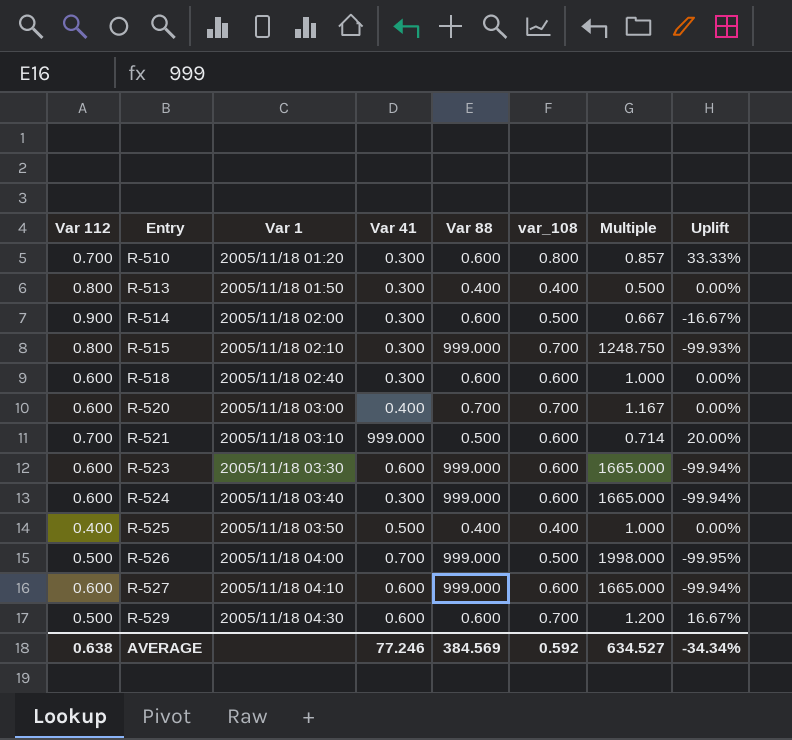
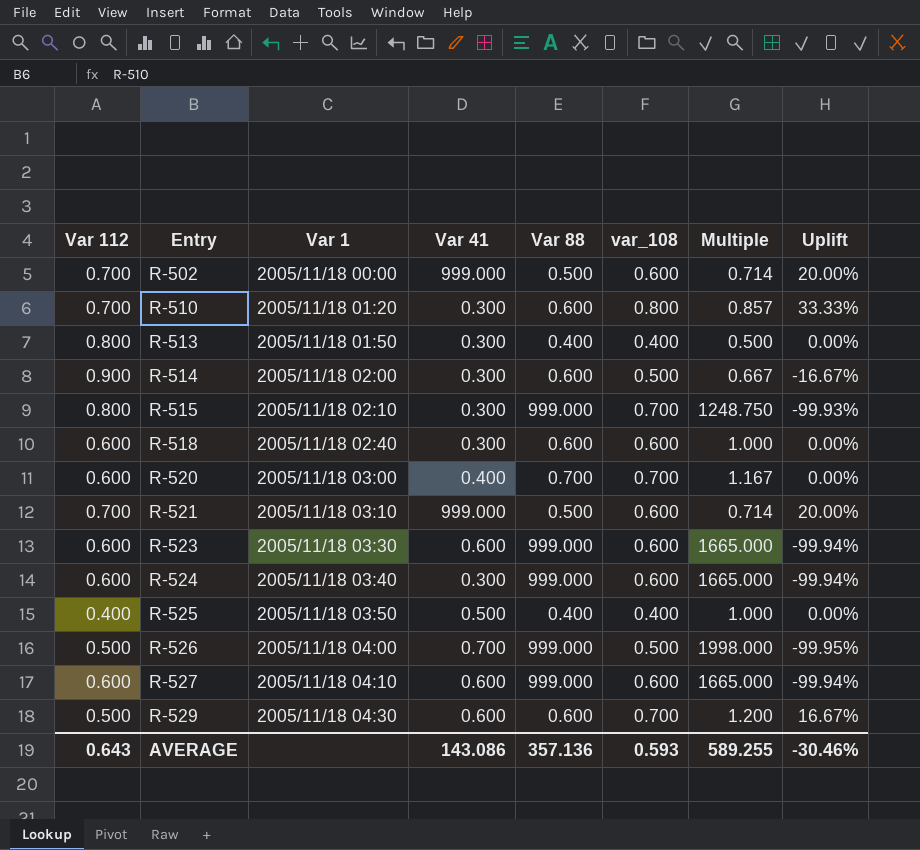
row R-502: none -> 0.700 | 2005/11/18 00:00 | 999.000 | 0.500 | 0.600 | 0.714 | 20.00%
AVERAGE | Var 112: 0.638 -> 0.643
AVERAGE | Var 41: 77.246 -> 143.086
AVERAGE | Var 88: 384.569 -> 357.136
AVERAGE | var_108: 0.592 -> 0.593
AVERAGE | Multiple: 634.527 -> 589.255
AVERAGE | Uplift: -34.34% -> -30.46%

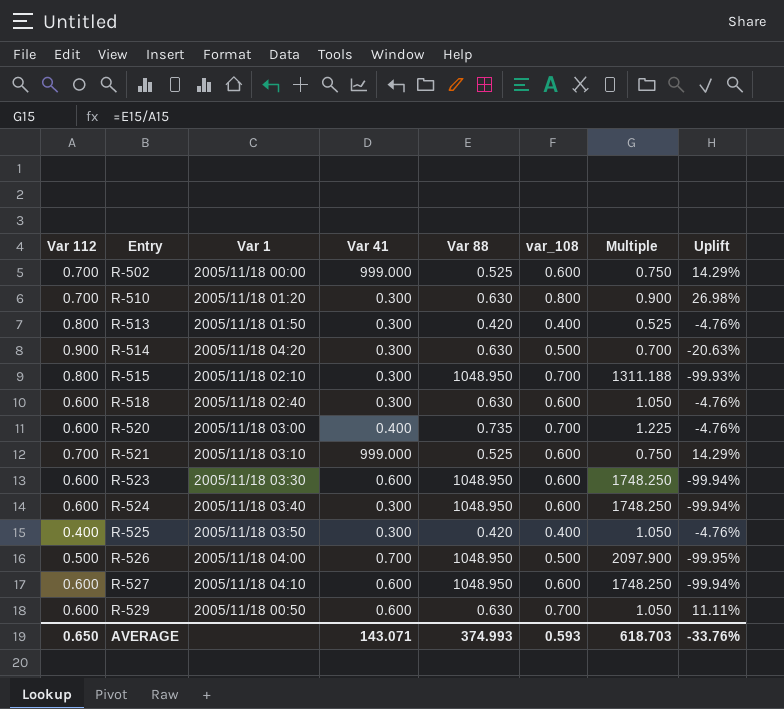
R-502 | Var 88: 0.500 -> 0.525
R-502 | Multiple: 0.714 -> 0.750
R-502 | Uplift: 20.00% -> 14.29%
R-510 | Var 88: 0.600 -> 0.630
R-510 | Multiple: 0.857 -> 0.900
R-510 | Uplift: 33.33% -> 26.98%
R-513 | Var 88: 0.400 -> 0.420
R-513 | Multiple: 0.500 -> 0.525
R-513 | Uplift: 0.00% -> -4.76%
R-514 | Var 1: 2005/11/18 02:00 -> 2005/11/18 04:20
R-514 | Var 88: 0.600 -> 0.630
R-514 | Multiple: 0.667 -> 0.700
R-514 | Uplift: -16.67% -> -20.63%
R-515 | Var 88: 999.000 -> 1048.950
R-515 | Multiple: 1248.750 -> 1311.188
R-518 | Var 88: 0.600 -> 0.630
R-518 | Multiple: 1.000 -> 1.050
R-518 | Uplift: 0.00% -> -4.76%
R-520 | Var 88: 0.700 -> 0.735
R-520 | Multiple: 1.167 -> 1.225
R-520 | Uplift: 0.00% -> -4.76%
R-521 | Var 88: 0.500 -> 0.525
R-521 | Multiple: 0.714 -> 0.750
R-521 | Uplift: 20.00% -> 14.29%
R-523 | Var 88: 999.000 -> 1048.950
R-523 | Multiple: 1665.000 -> 1748.250
R-524 | Var 88: 999.000 -> 1048.950
R-524 | Multiple: 1665.000 -> 1748.250
R-525 | Var 41: 0.500 -> 0.300
R-525 | Var 88: 0.400 -> 0.420
R-525 | Multiple: 1.000 -> 1.050
R-525 | Uplift: 0.00% -> -4.76%
R-526 | Var 88: 999.000 -> 1048.950
R-526 | Multiple: 1998.000 -> 2097.900
R-527 | Var 88: 999.000 -> 1048.950
R-527 | Multiple: 1665.000 -> 1748.250
R-529 | Var 112: 0.500 -> 0.600
R-529 | Var 1: 2005/11/18 04:30 -> 2005/11/18 00:50
R-529 | Var 88: 0.600 -> 0.630
R-529 | Multiple: 1.200 -> 1.050
R-529 | Uplift: 16.67% -> 11.11%
AVERAGE | Var 112: 0.643 -> 0.650
AVERAGE | Var 41: 143.086 -> 143.071
AVERAGE | Var 88: 357.136 -> 374.993
AVERAGE | Multiple: 589.255 -> 618.703
AVERAGE | Uplift: -30.46% -> -33.76%

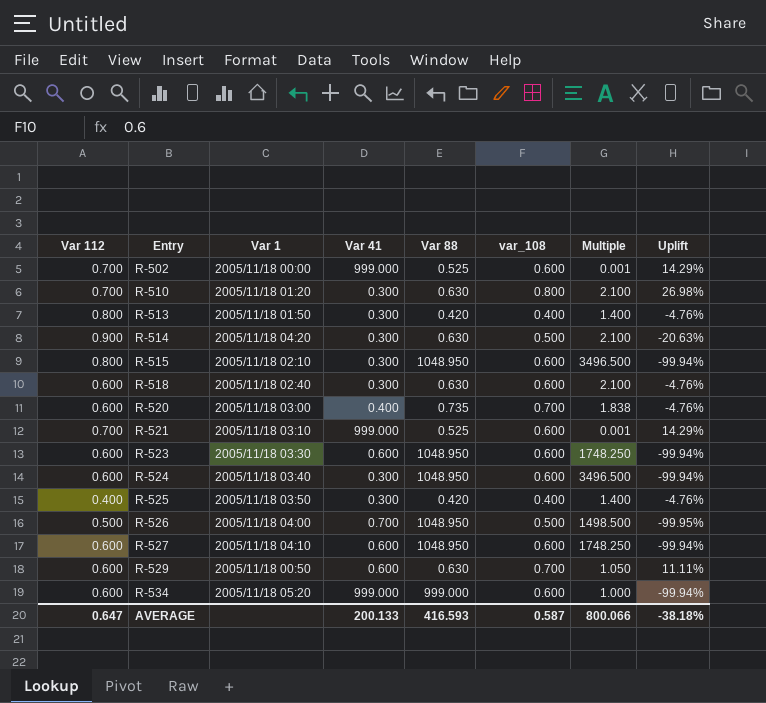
column Multiple | formula: [Var 88] / [Var 112] -> [Var 88] / [Var 41]
R-515 | var_108: 0.700 -> 0.600
R-515 | Uplift: -99.93% -> -99.94%
row R-534: none -> 0.600 | 2005/11/18 05:20 | 999.000 | 999.000 | 0.600 | 1.000 | -99.94%
AVERAGE | Var 112: 0.650 -> 0.647
AVERAGE | Var 41: 143.071 -> 200.133
AVERAGE | Var 88: 374.993 -> 416.593
AVERAGE | var_108: 0.593 -> 0.587
AVERAGE | Multiple: 618.703 -> 800.066
AVERAGE | Uplift: -33.76% -> -38.18%

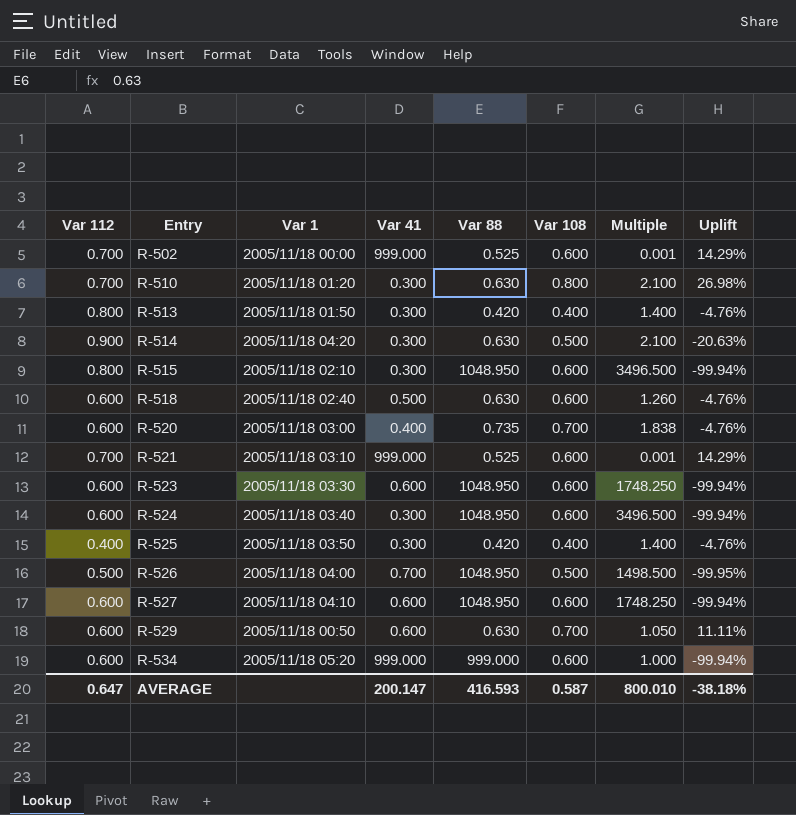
column name: var_108 -> Var 108
R-518 | Var 41: 0.300 -> 0.500
R-518 | Multiple: 2.100 -> 1.260
AVERAGE | Var 41: 200.133 -> 200.147
AVERAGE | Multiple: 800.066 -> 800.010

